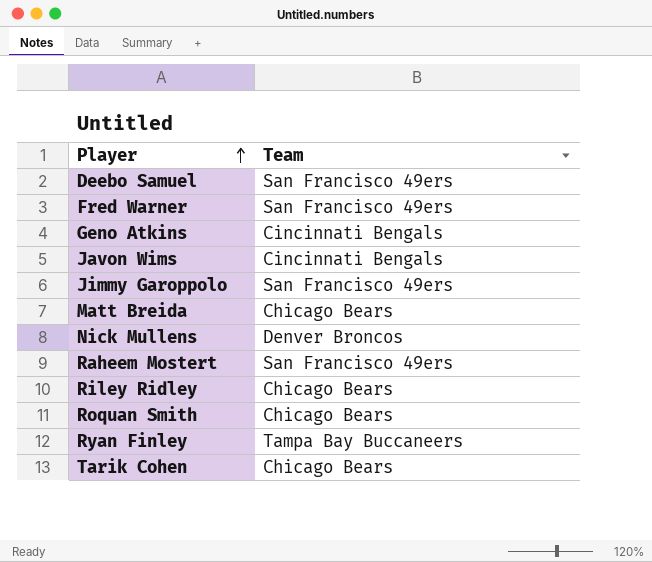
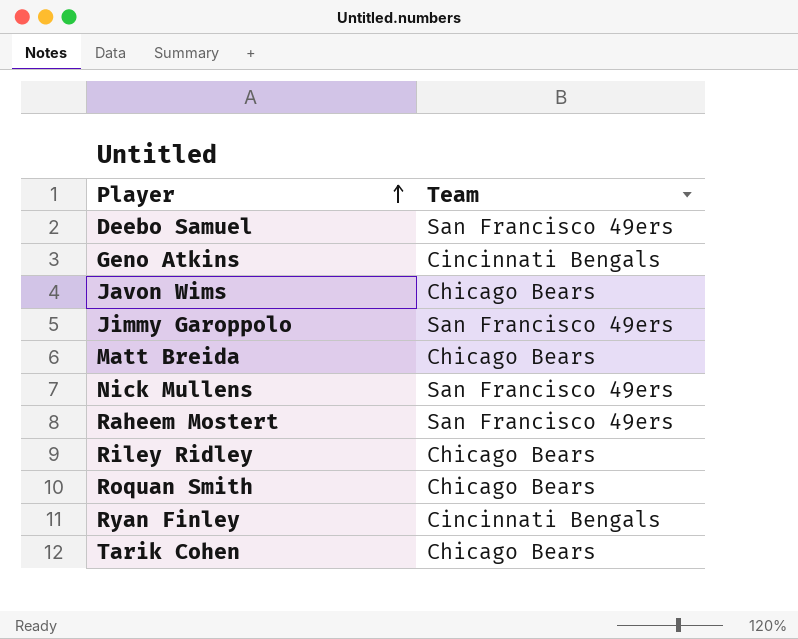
row Fred Warner: San Francisco 49ers -> none
Javon Wims | Team: Cincinnati Bengals -> Chicago Bears
Nick Mullens | Team: Denver Broncos -> San Francisco 49ers
Ryan Finley | Team: Tampa Bay Buccaneers -> Cincinnati Bengals

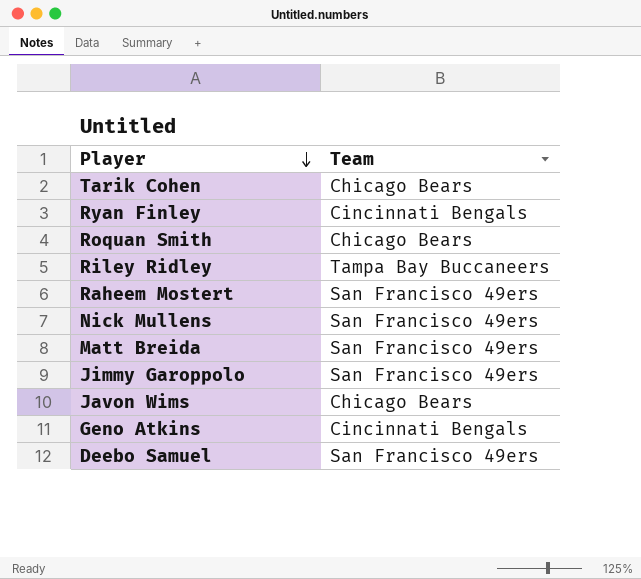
row order: Player ascending -> Player descending
Riley Ridley | Team: Chicago Bears -> Tampa Bay Buccaneers
Matt Breida | Team: Chicago Bears -> San Francisco 49ers

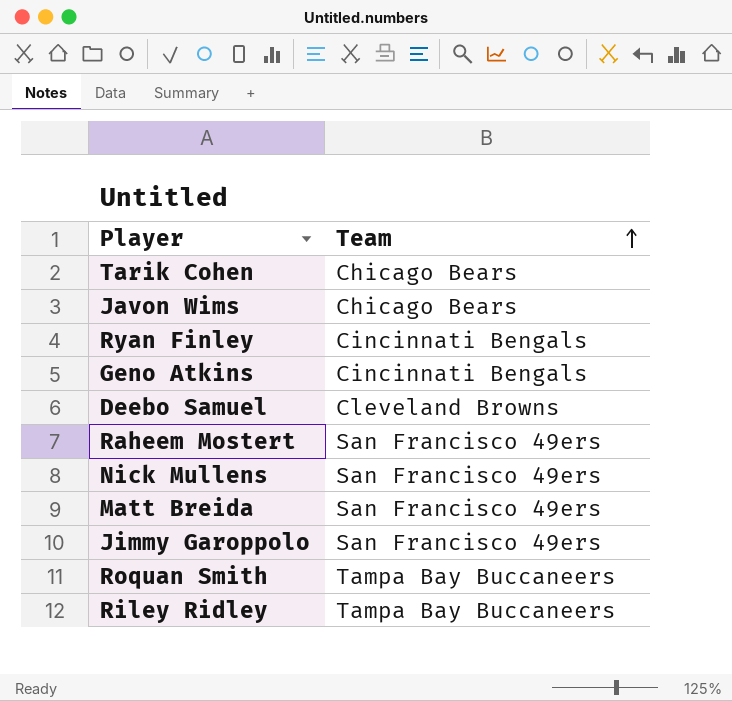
row order: Player descending -> Team ascending
Deebo Samuel | Team: San Francisco 49ers -> Cleveland Browns
Roquan Smith | Team: Chicago Bears -> Tampa Bay Buccaneers

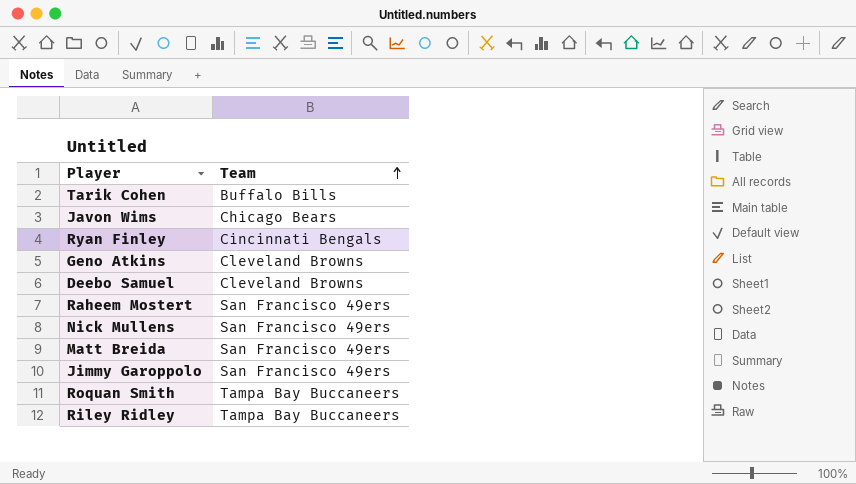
Tarik Cohen | Team: Chicago Bears -> Buffalo Bills
Geno Atkins | Team: Cincinnati Bengals -> Cleveland Browns

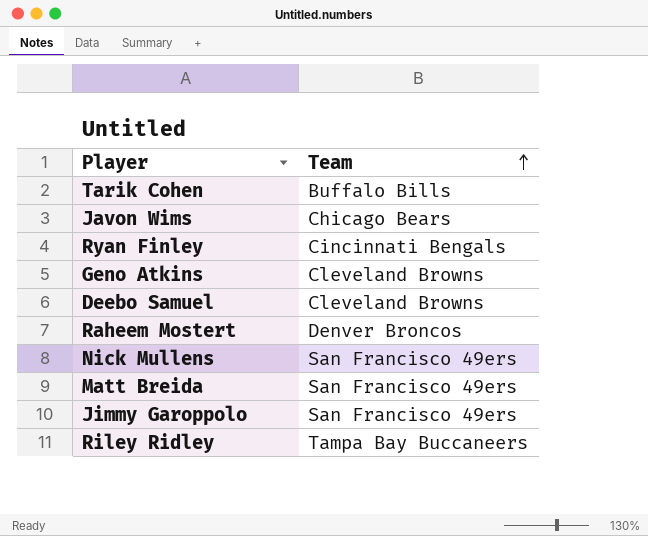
row Roquan Smith: Tampa Bay Buccaneers -> none
Raheem Mostert | Team: San Francisco 49ers -> Denver Broncos

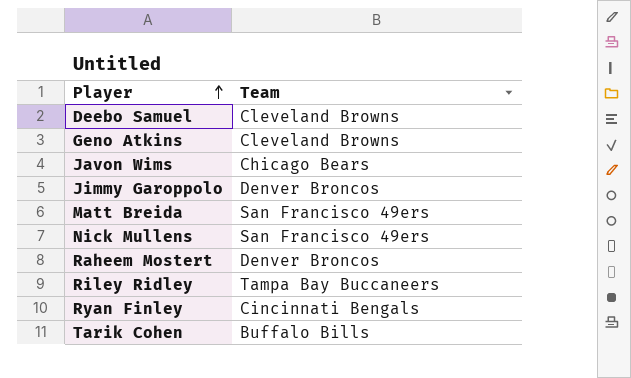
row order: Team ascending -> Player ascending
Jimmy Garoppolo | Team: San Francisco 49ers -> Denver Broncos

